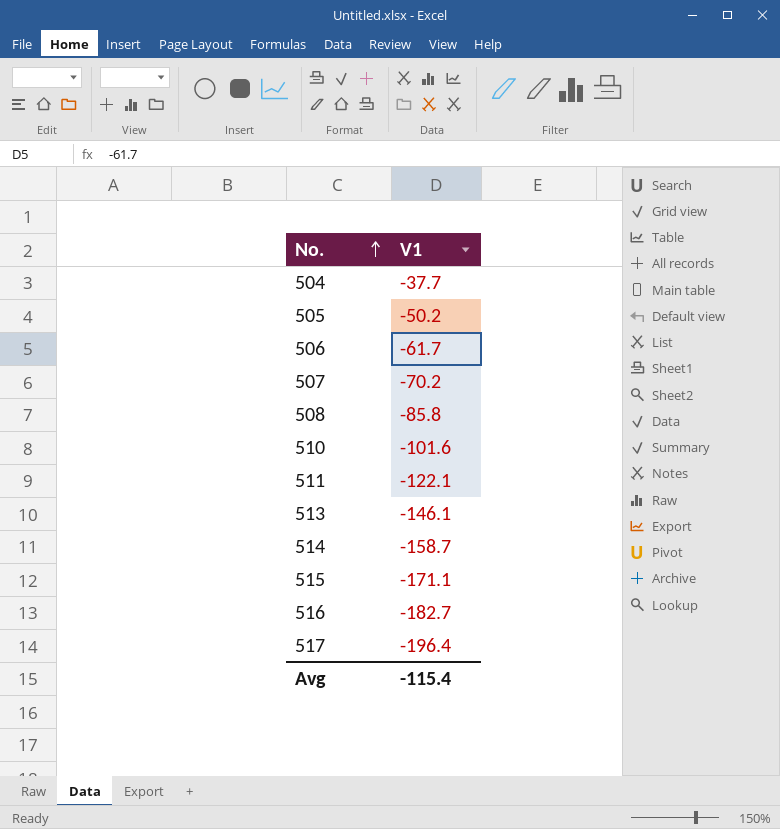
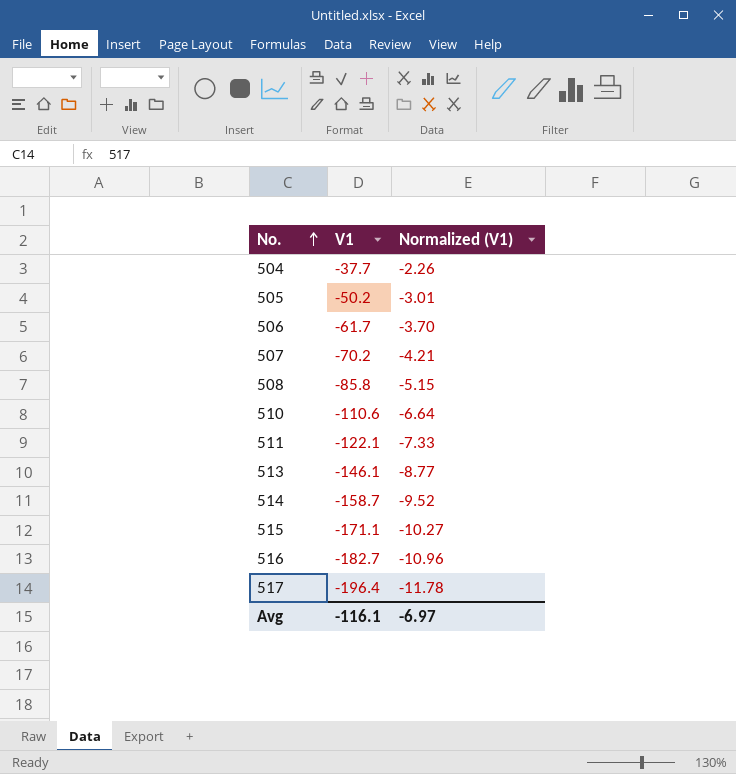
column Normalized (V1) | formula: none -> [V1] * 0.06
510 | V1: -101.6 -> -110.6
Avg | V1: -115.4 -> -116.1

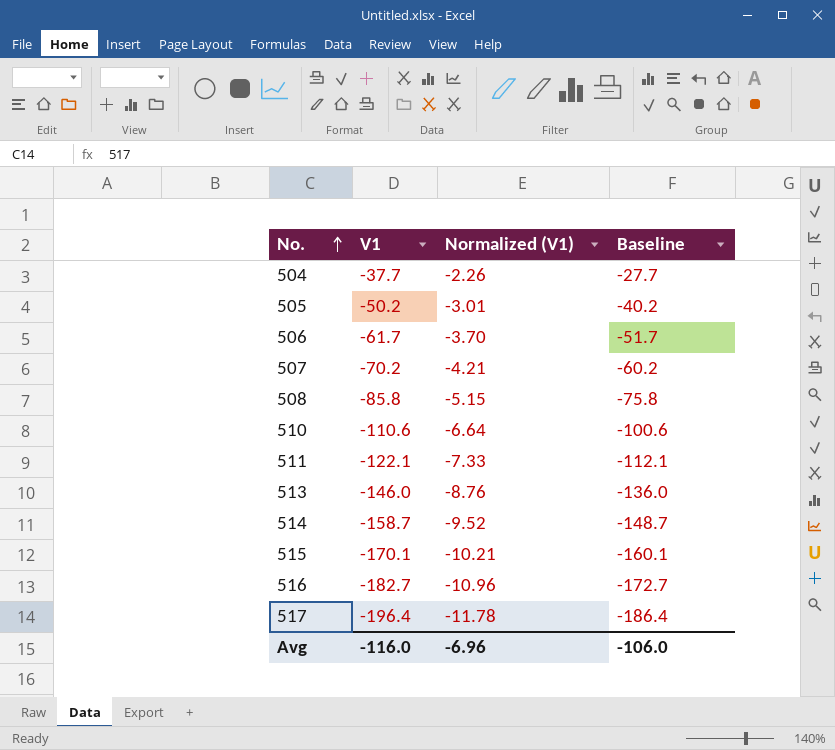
column Baseline | formula: none -> [V1] + 10
513 | V1: -146.1 -> -146.0
513 | Normalized (V1): -8.77 -> -8.76
515 | V1: -171.1 -> -170.1
515 | Normalized (V1): -10.27 -> -10.21
Avg | V1: -116.1 -> -116.0
Avg | Normalized (V1): -6.97 -> -6.96

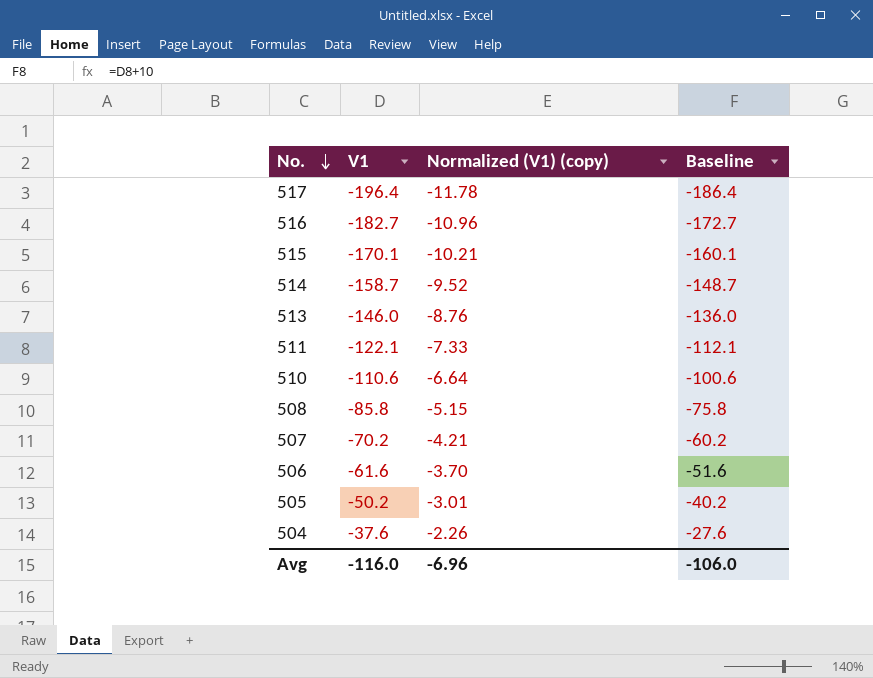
row order: No. ascending -> No. descending
column name: Normalized (V1) -> Normalized (V1) (copy)
506 | V1: -61.7 -> -61.6
506 | Baseline: -51.7 -> -51.6
504 | V1: -37.7 -> -37.6
504 | Baseline: -27.7 -> -27.6

